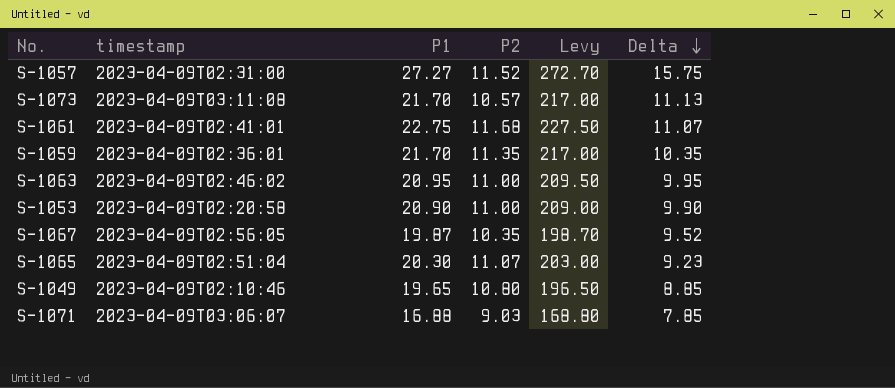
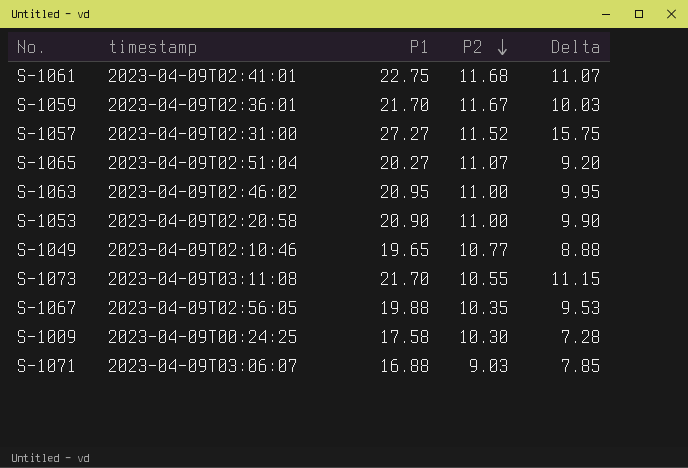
row order: Delta descending -> P2 descending
column Levy | formula: [P1] * 10 -> none
S-1059 | P2: 11.35 -> 11.67
S-1059 | Delta: 10.35 -> 10.03
S-1065 | P1: 20.30 -> 20.27
S-1065 | Delta: 9.23 -> 9.20
S-1049 | P2: 10.80 -> 10.77
S-1049 | Delta: 8.85 -> 8.88
S-1073 | P2: 10.57 -> 10.55
S-1073 | Delta: 11.13 -> 11.15
S-1067 | P1: 19.87 -> 19.88
S-1067 | Delta: 9.52 -> 9.53
row S-1009: none -> 2023-04-09T00:24:25 | 17.58 | 10.30 | 7.28

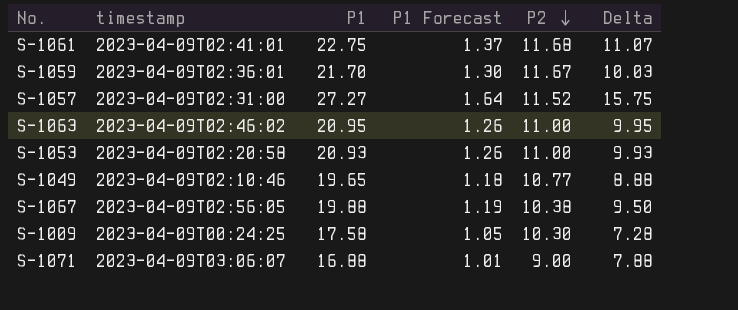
column P1 Forecast | formula: none -> [P1] * 0.06
row S-1065: 2023-04-09T02:51:04 | 20.27 | 11.07 | 9.20 -> none
row S-1073: 2023-04-09T03:11:08 | 21.70 | 10.55 | 11.15 -> none
S-1053 | P1: 20.90 -> 20.93
S-1053 | Delta: 9.90 -> 9.93
S-1067 | P2: 10.35 -> 10.38
S-1067 | Delta: 9.53 -> 9.50
S-1071 | P2: 9.03 -> 9.00
S-1071 | Delta: 7.85 -> 7.88

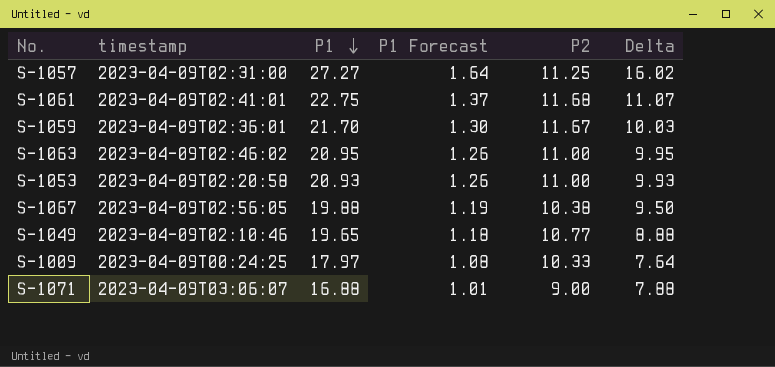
row order: P2 descending -> P1 descending
S-1057 | P2: 11.52 -> 11.25
S-1057 | Delta: 15.75 -> 16.02
S-1009 | P1: 17.58 -> 17.97
S-1009 | P1 Forecast: 1.05 -> 1.08
S-1009 | P2: 10.30 -> 10.33
S-1009 | Delta: 7.28 -> 7.64

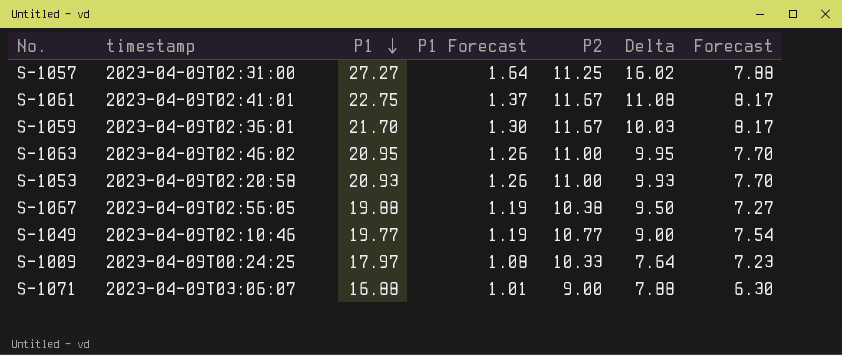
column Forecast | formula: none -> [P2] * 0.7
S-1061 | P2: 11.68 -> 11.67
S-1061 | Delta: 11.07 -> 11.08
S-1049 | P1: 19.65 -> 19.77
S-1049 | P1 Forecast: 1.18 -> 1.19
S-1049 | Delta: 8.88 -> 9.00

